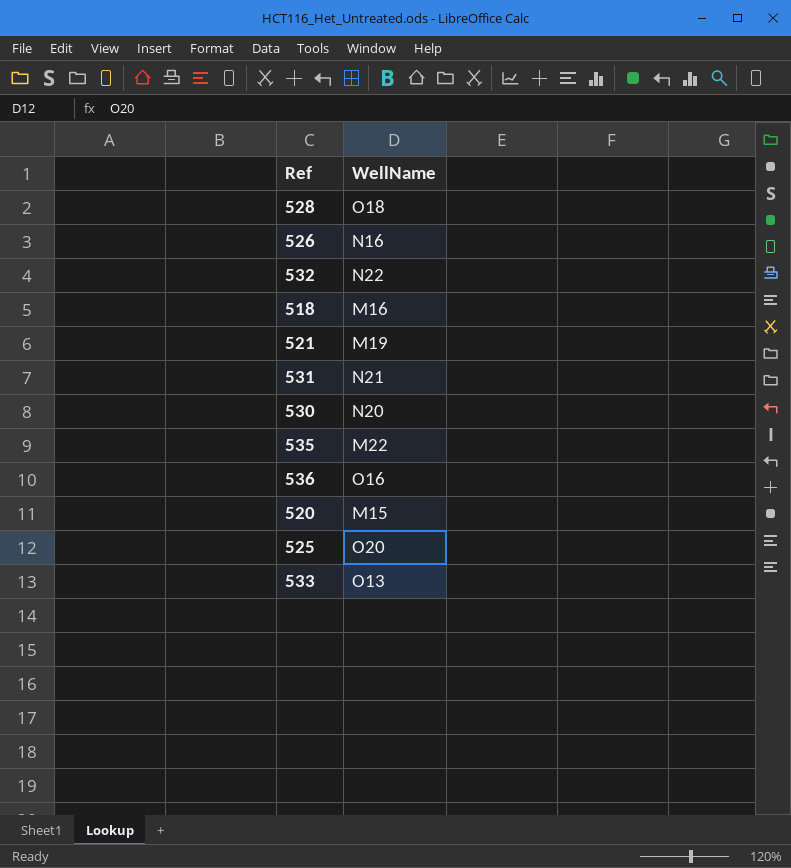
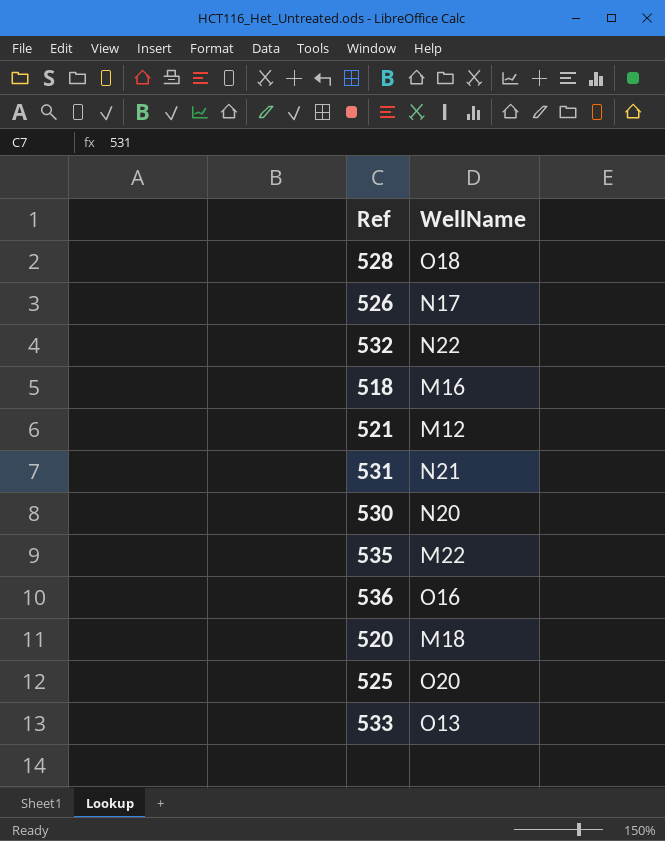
526 | WellName: N16 -> N17
521 | WellName: M19 -> M12
520 | WellName: M15 -> M18

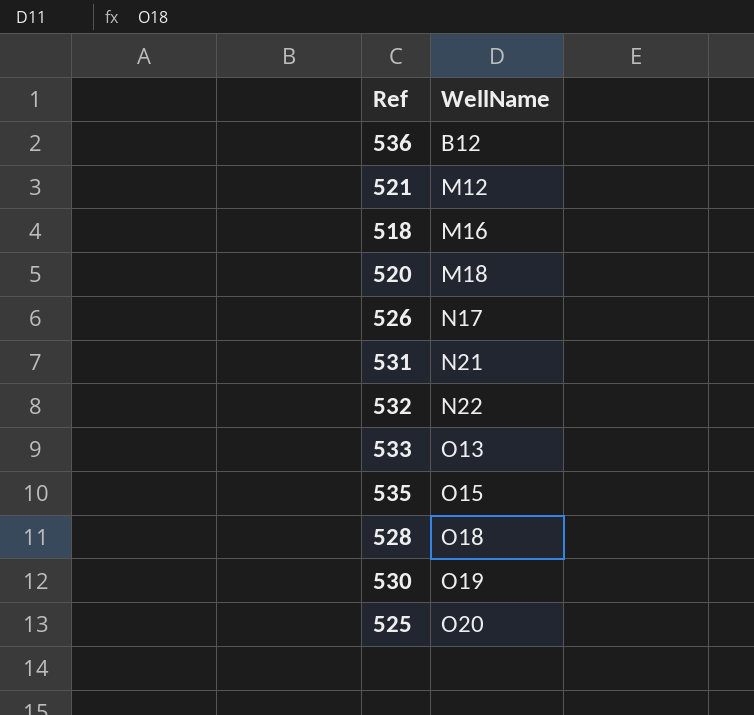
row order: none -> WellName ascending
536 | WellName: O16 -> B12
535 | WellName: M22 -> O15
530 | WellName: N20 -> O19

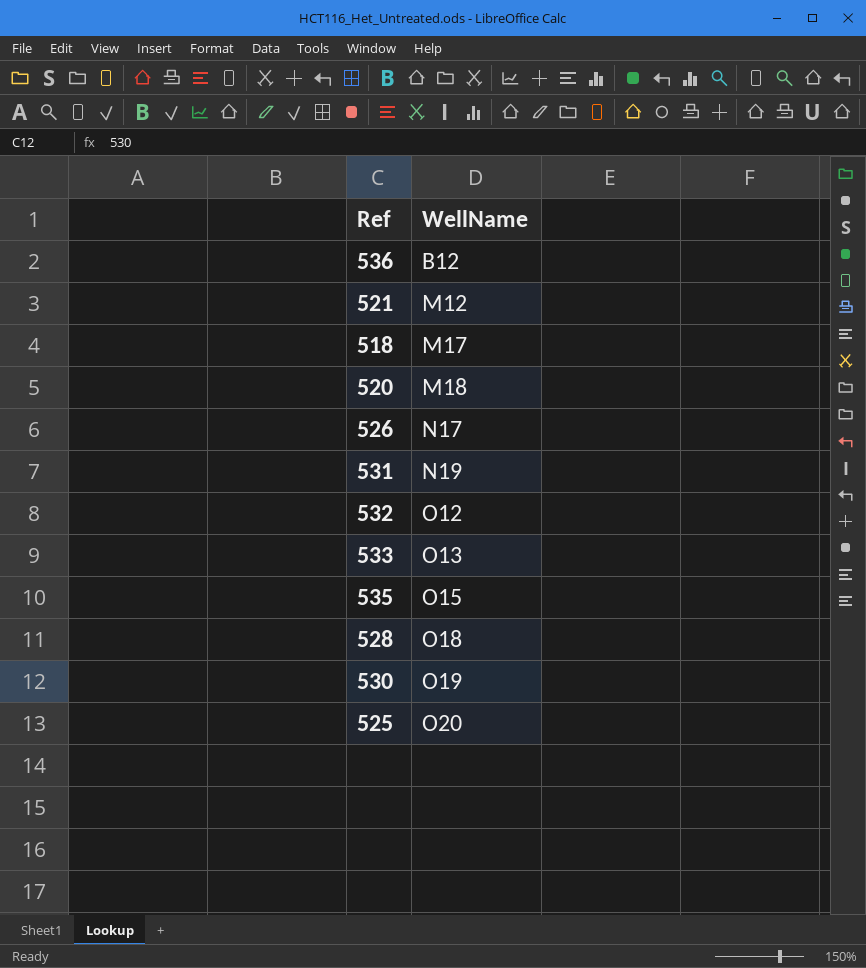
518 | WellName: M16 -> M17
531 | WellName: N21 -> N19
532 | WellName: N22 -> O12

